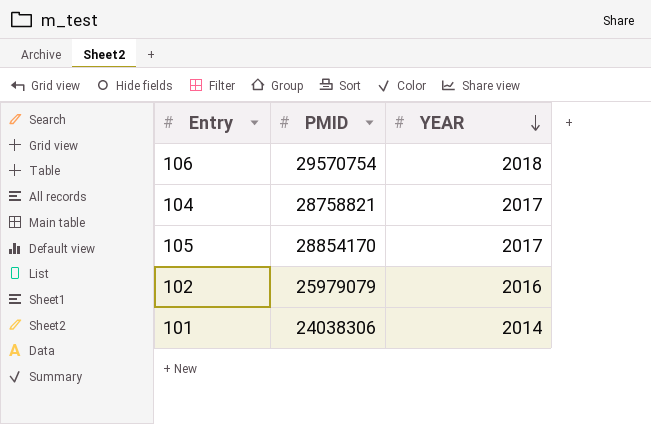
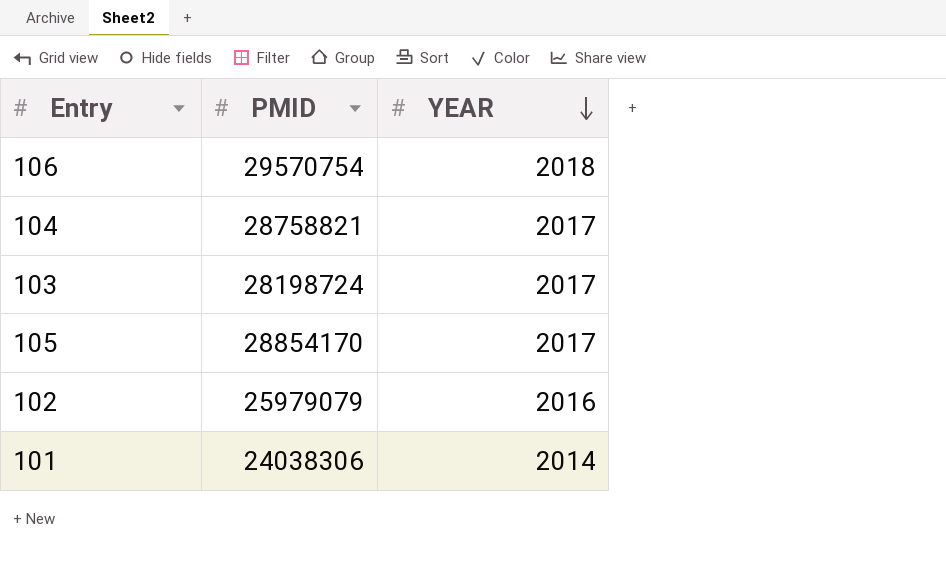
row 103: none -> 28198724 | 2017

